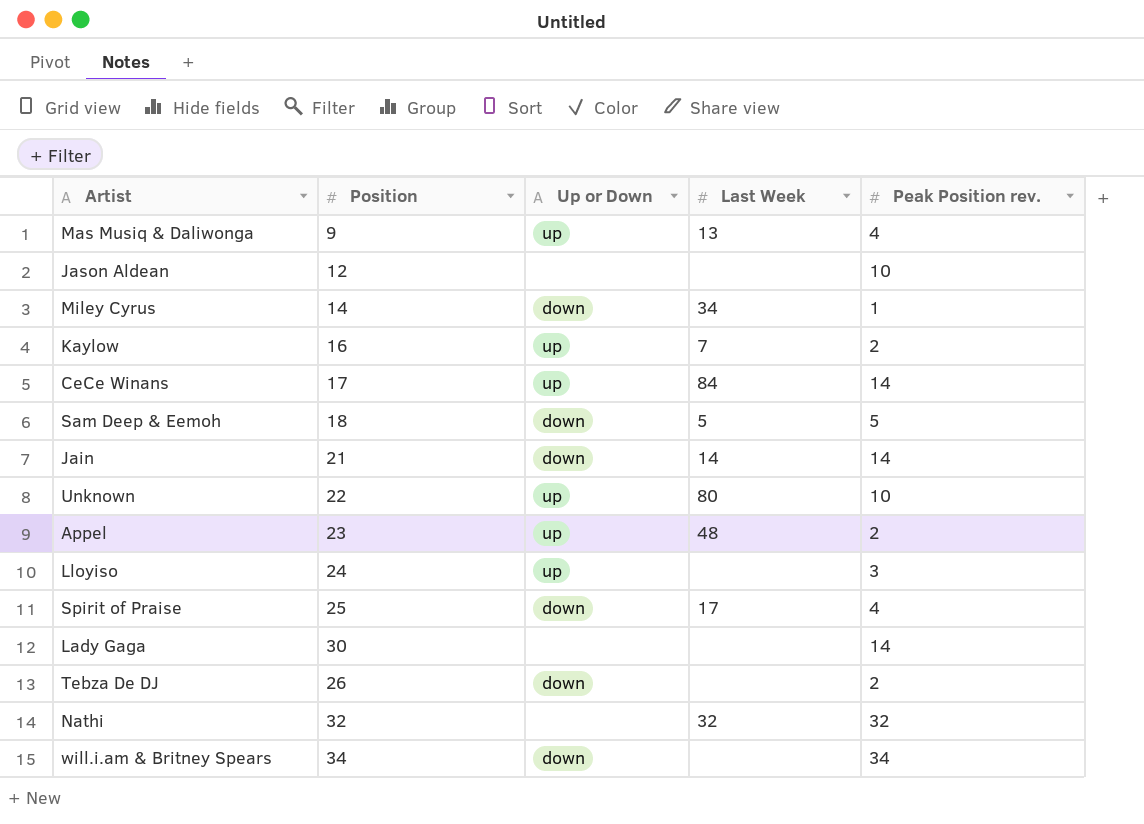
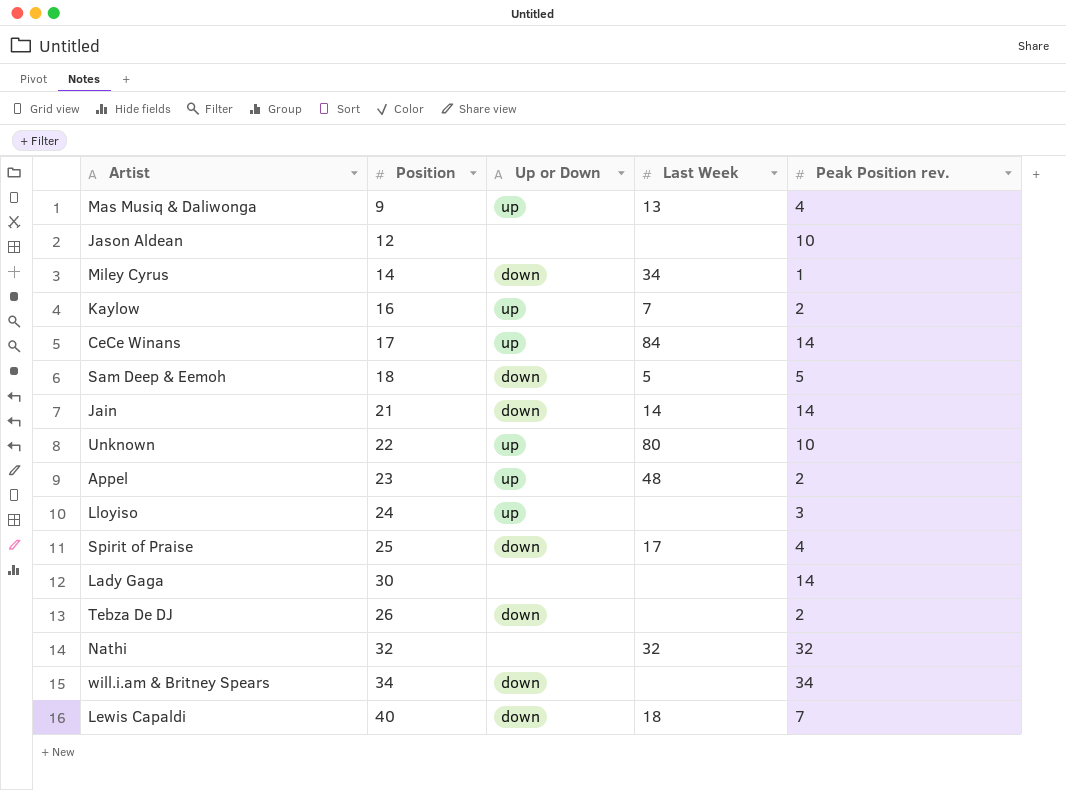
row Lewis Capaldi: none -> 40 | down | 18 | 7

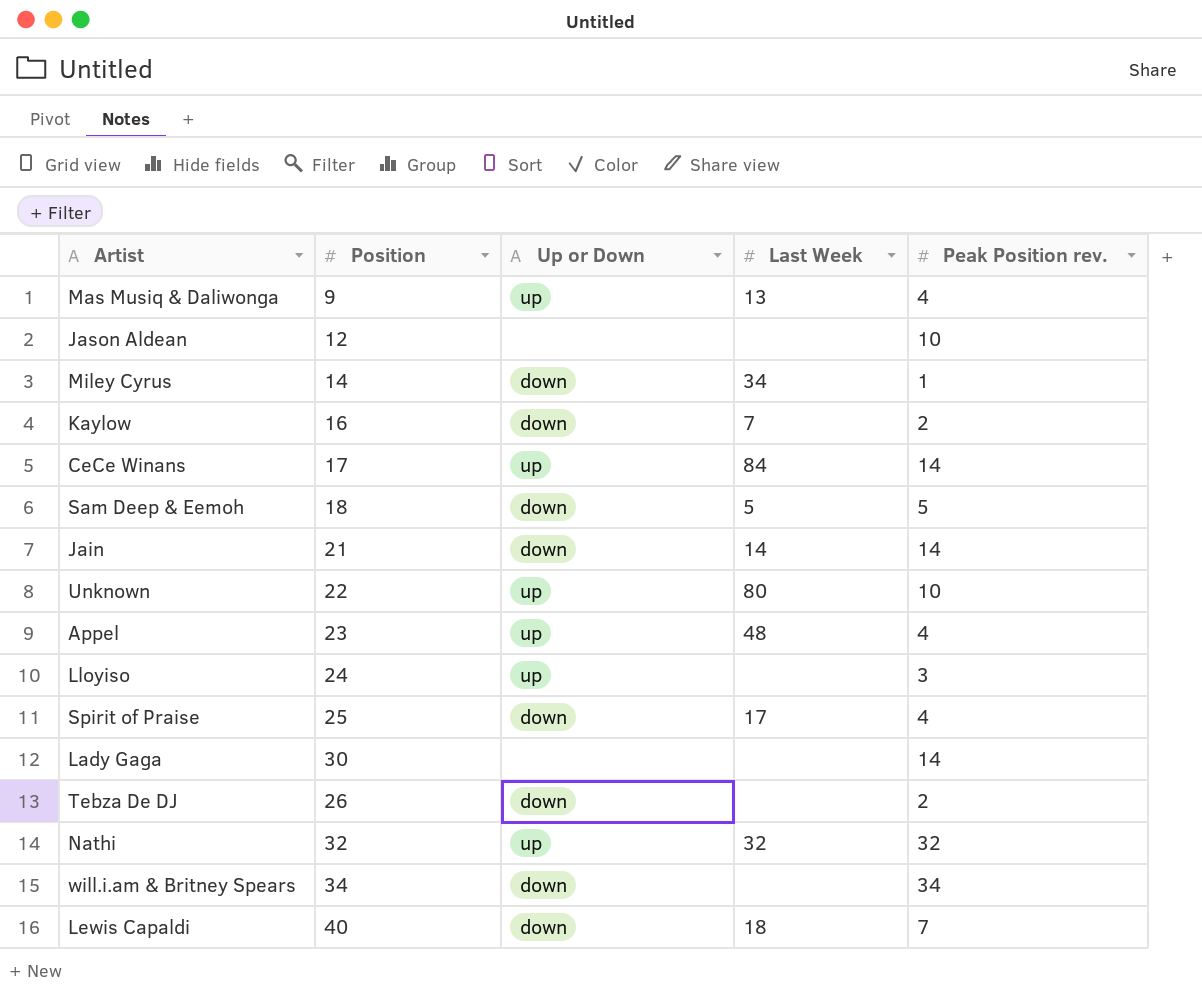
Kaylow | Up or Down: up -> down
Appel | Peak Position rev.: 2 -> 4
Nathi | Up or Down: none -> up

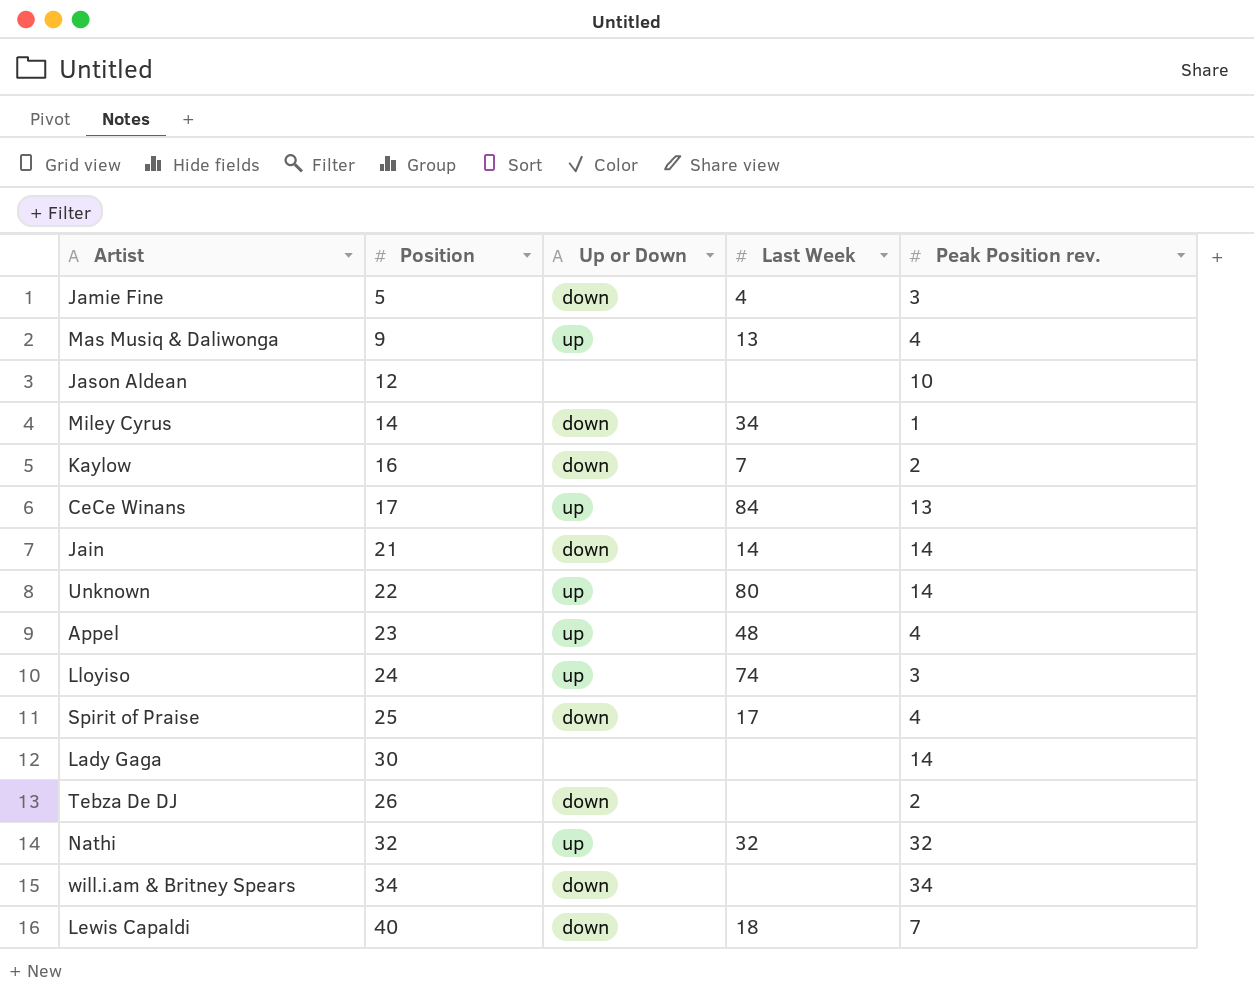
row Sam Deep & Eemoh: 18 | down | 5 | 5 -> none
row Jamie Fine: none -> 5 | down | 4 | 3
CeCe Winans | Peak Position rev.: 14 -> 13
Unknown | Peak Position rev.: 10 -> 14
Lloyiso | Last Week: none -> 74

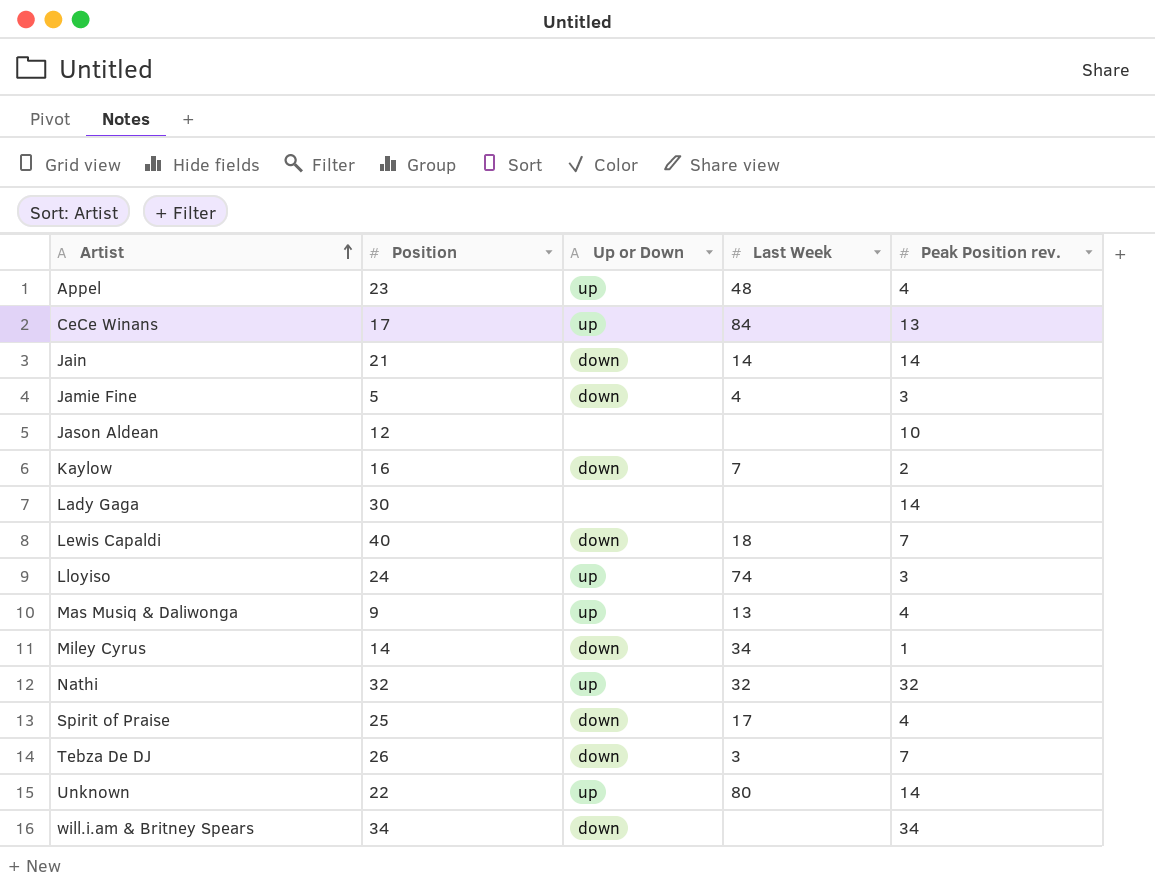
row order: none -> Artist ascending
Tebza De DJ | Last Week: none -> 3
Tebza De DJ | Peak Position rev.: 2 -> 7

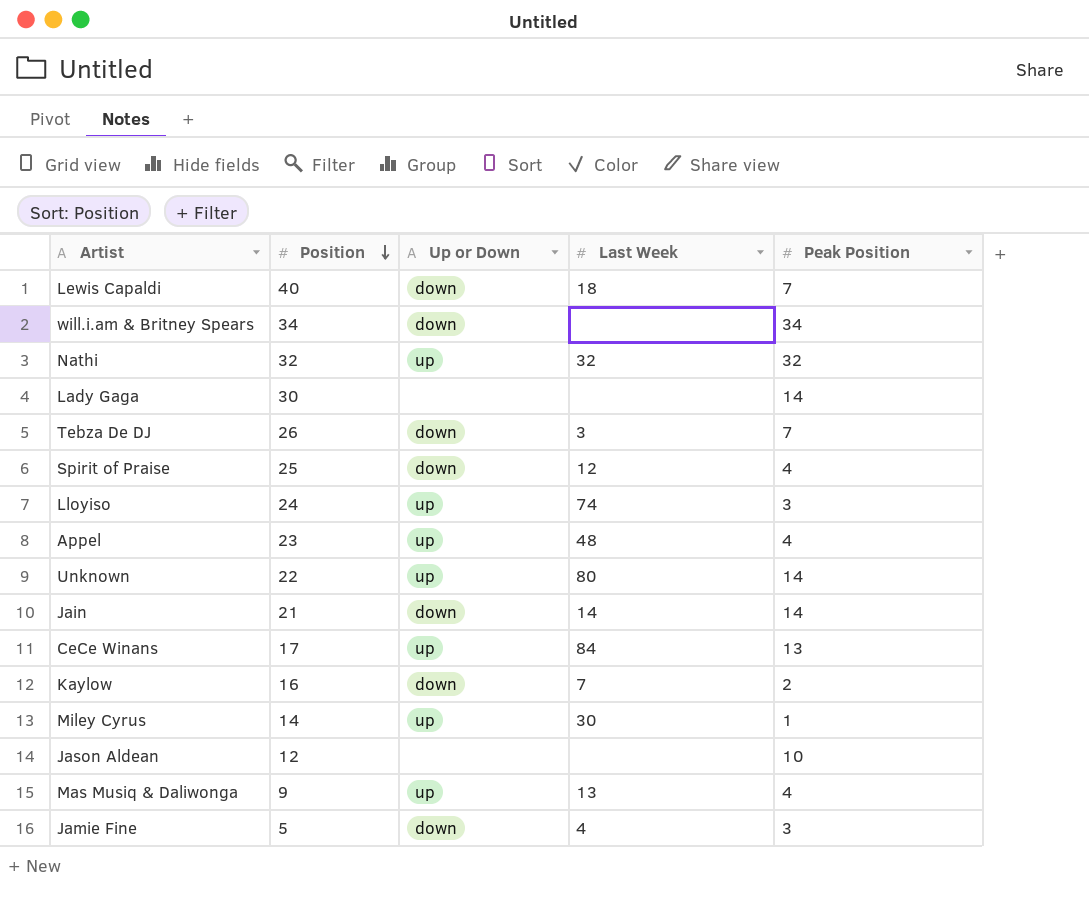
row order: Artist ascending -> Position descending
column name: Peak Position rev. -> Peak Position
Spirit of Praise | Last Week: 17 -> 12
Miley Cyrus | Up or Down: down -> up
Miley Cyrus | Last Week: 34 -> 30

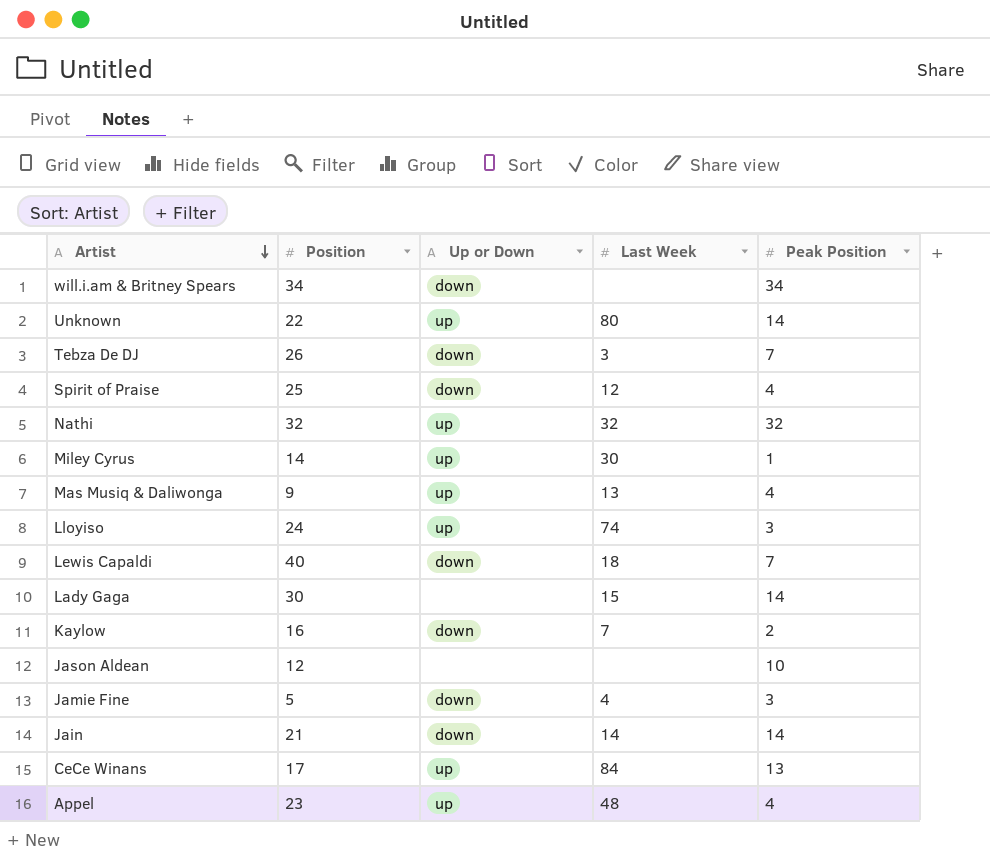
row order: Position descending -> Artist descending
Lady Gaga | Last Week: none -> 15

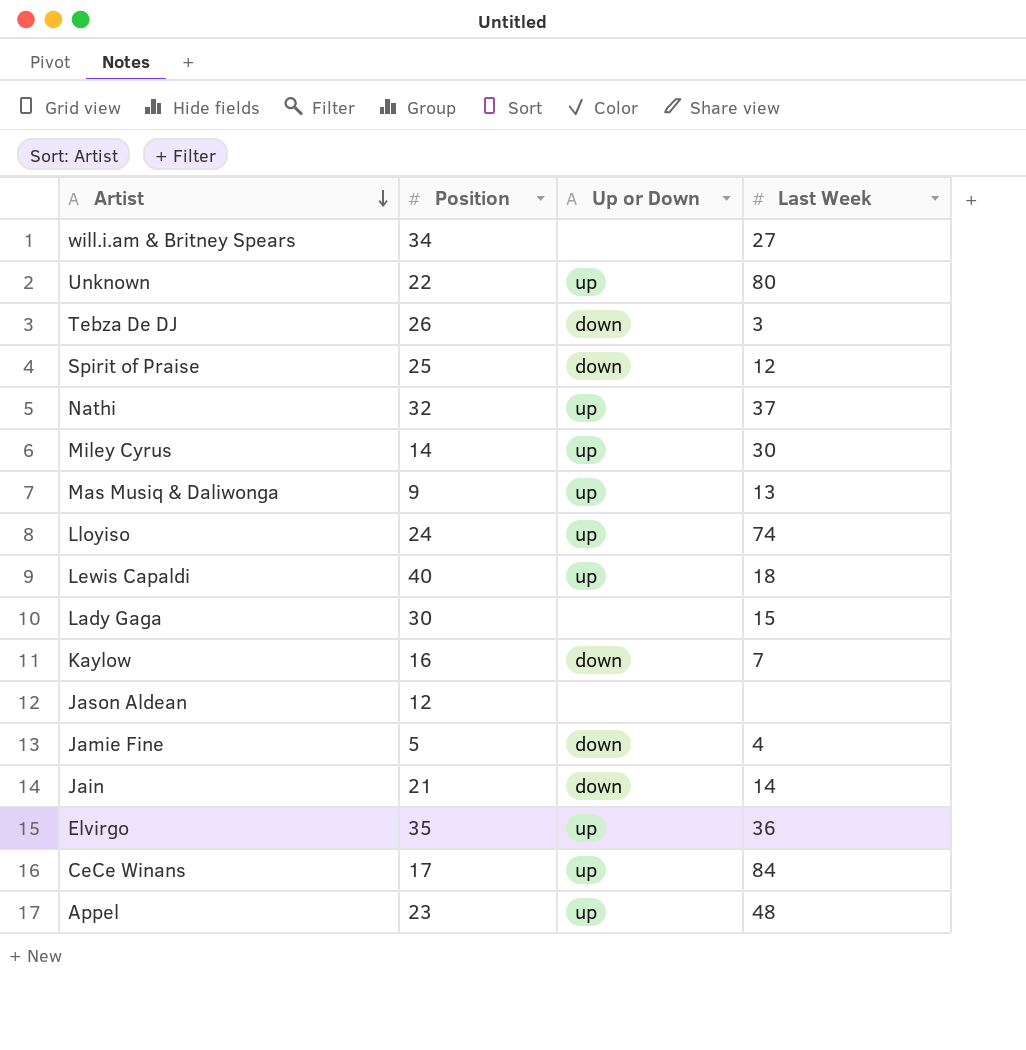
column Peak Position | position: 5 -> none
will.i.am & Britney Spears | Up or Down: down -> none
will.i.am & Britney Spears | Last Week: none -> 27
Nathi | Last Week: 32 -> 37
Lewis Capaldi | Up or Down: down -> up
row Elvirgo: none -> 35 | up | 36

